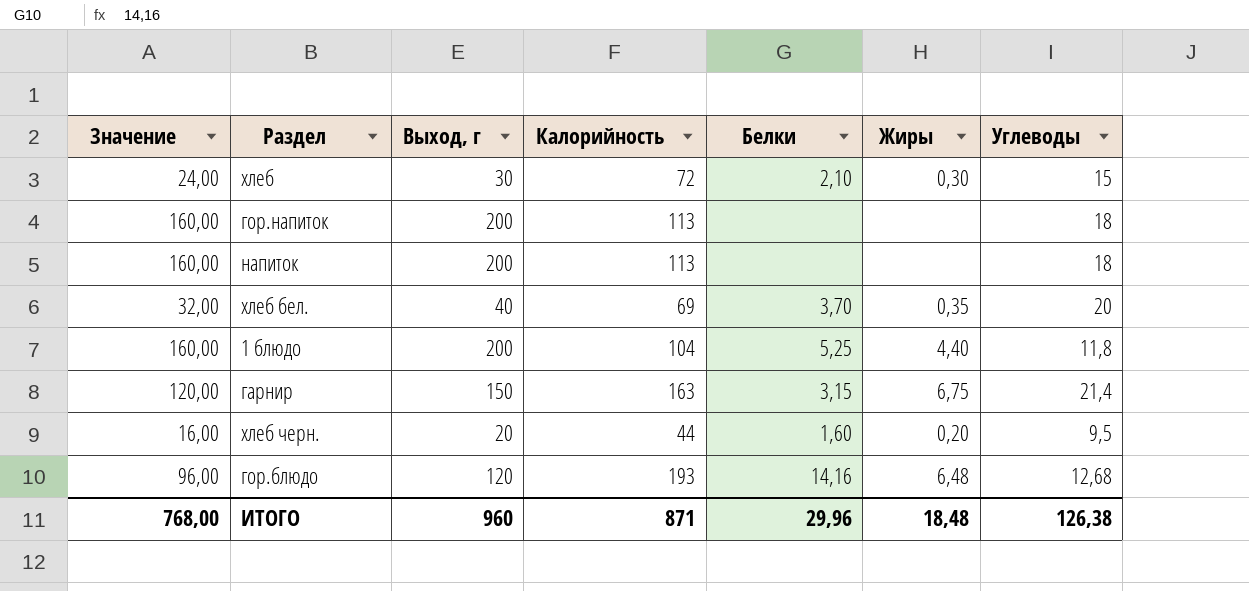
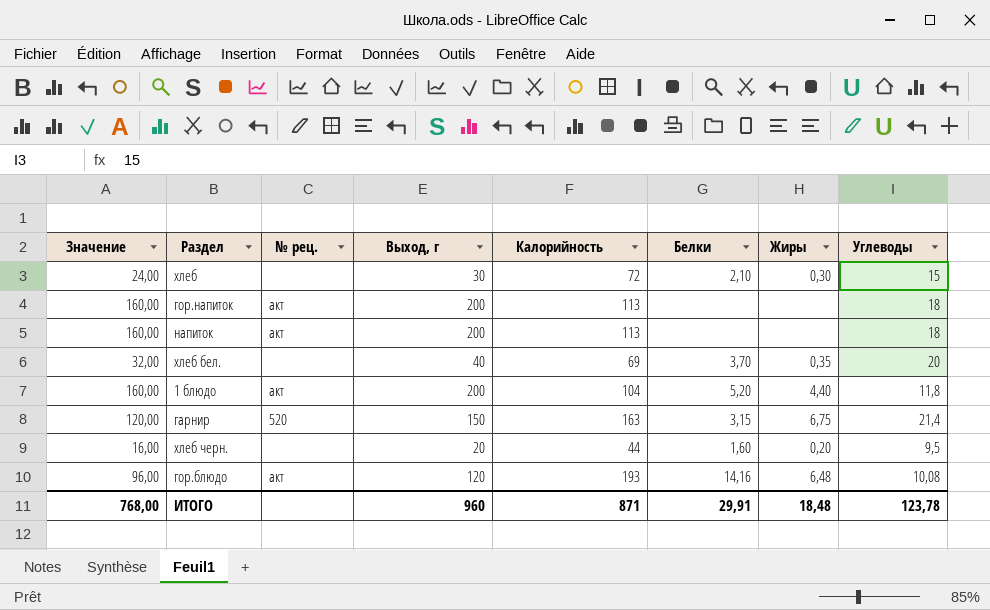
column № рец. | position: none -> 3
1 блюдо | Белки: 5,25 -> 5,20
гор.блюдо | Углеводы: 12,68 -> 10,08
ИТОГО | Белки: 29,96 -> 29,91
ИТОГО | Углеводы: 126,38 -> 123,78

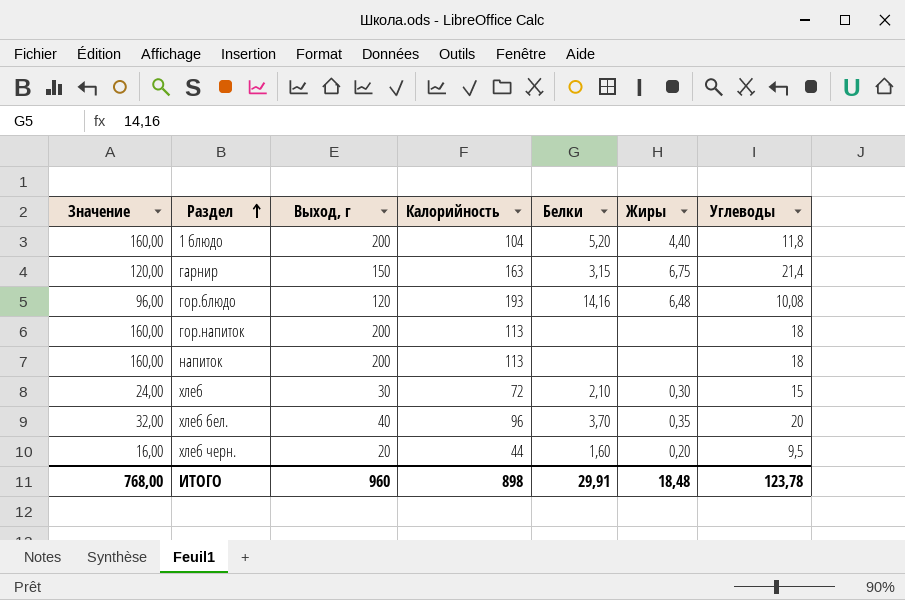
row order: none -> Раздел ascending
column № рец. | position: 3 -> none
хлеб бел. | Калорийность: 69 -> 96
ИТОГО | Калорийность: 871 -> 898

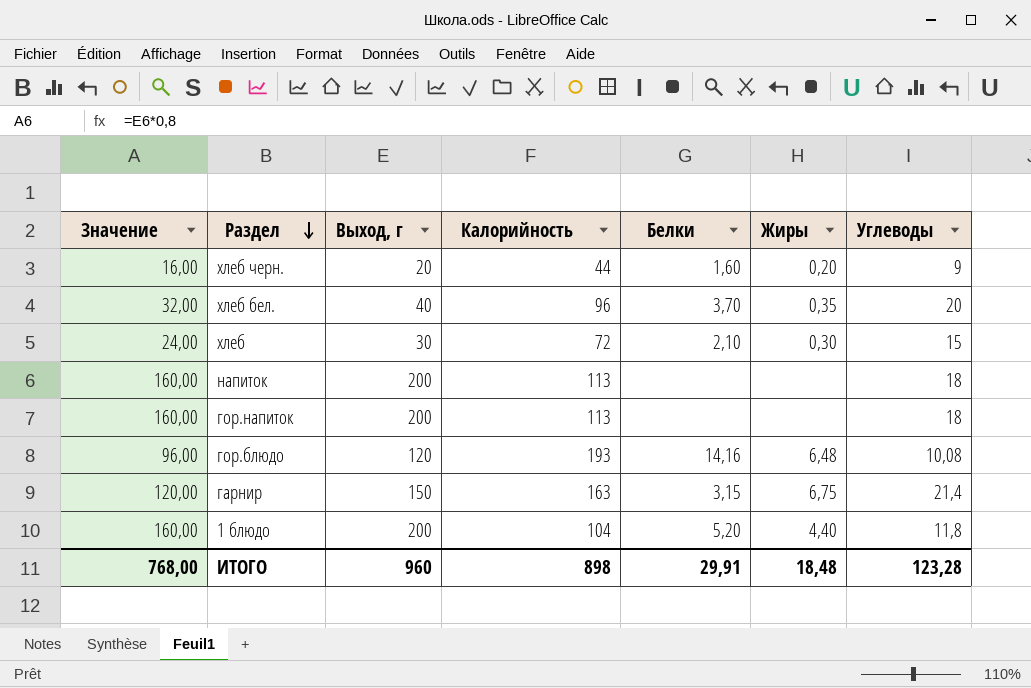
row order: Раздел ascending -> Раздел descending
хлеб черн. | Углеводы: 9,5 -> 9
ИТОГО | Углеводы: 123,78 -> 123,28

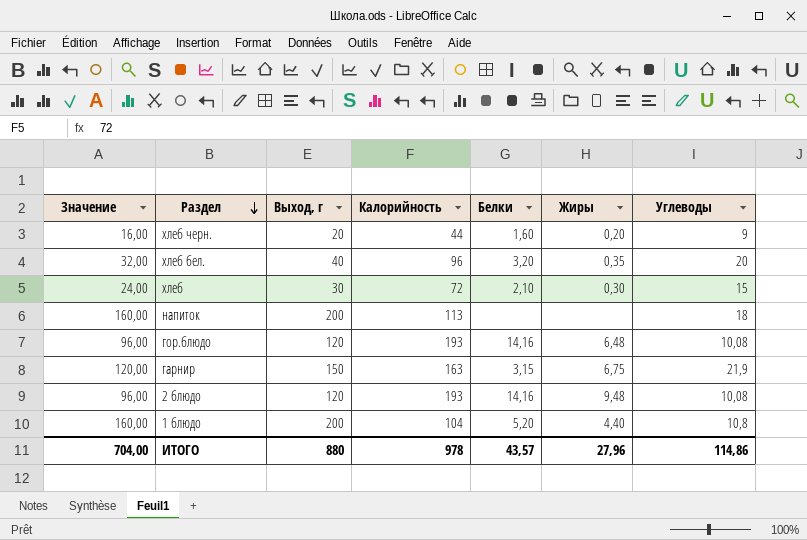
row гор.напиток: 160,00 | 200 | 113 | none | none | 18 -> none
хлеб бел. | Белки: 3,70 -> 3,20
гарнир | Углеводы: 21,4 -> 21,9
row 2 блюдо: none -> 96,00 | 120 | 193 | 14,16 | 9,48 | 10,08
1 блюдо | Углеводы: 11,8 -> 10,8
ИТОГО | Значение: 768,00 -> 704,00
ИТОГО | Выход, г: 960 -> 880
ИТОГО | Калорийность: 898 -> 978
ИТОГО | Белки: 29,91 -> 43,57
ИТОГО | Жиры: 18,48 -> 27,96
ИТОГО | Углеводы: 123,28 -> 114,86

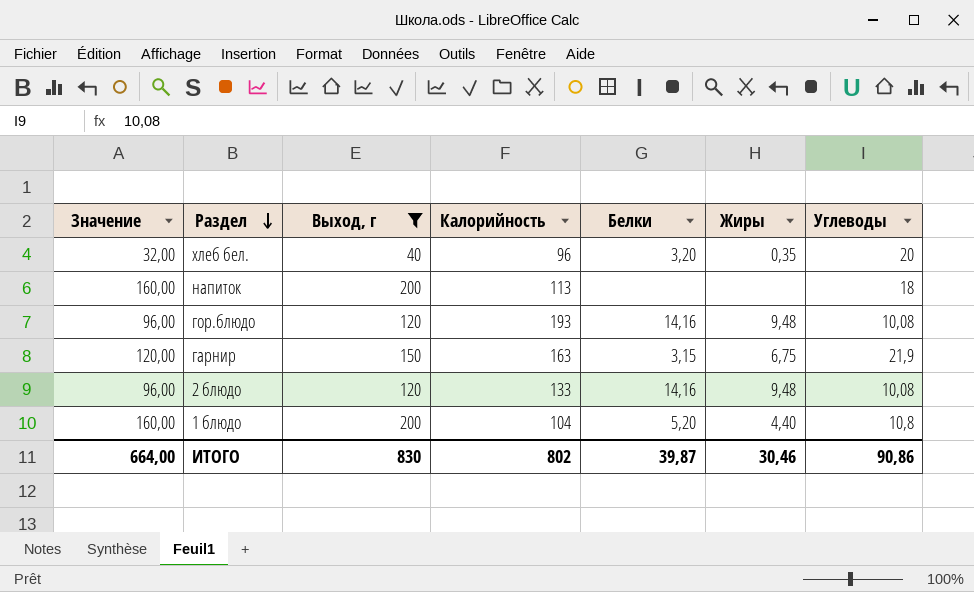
filter: none -> Выход, г >= 40
гор.блюдо | Жиры: 6,48 -> 9,48
2 блюдо | Калорийность: 193 -> 133
ИТОГО | Значение: 704,00 -> 664,00
ИТОГО | Выход, г: 880 -> 830
ИТОГО | Калорийность: 978 -> 802
ИТОГО | Белки: 43,57 -> 39,87
ИТОГО | Жиры: 27,96 -> 30,46
ИТОГО | Углеводы: 114,86 -> 90,86

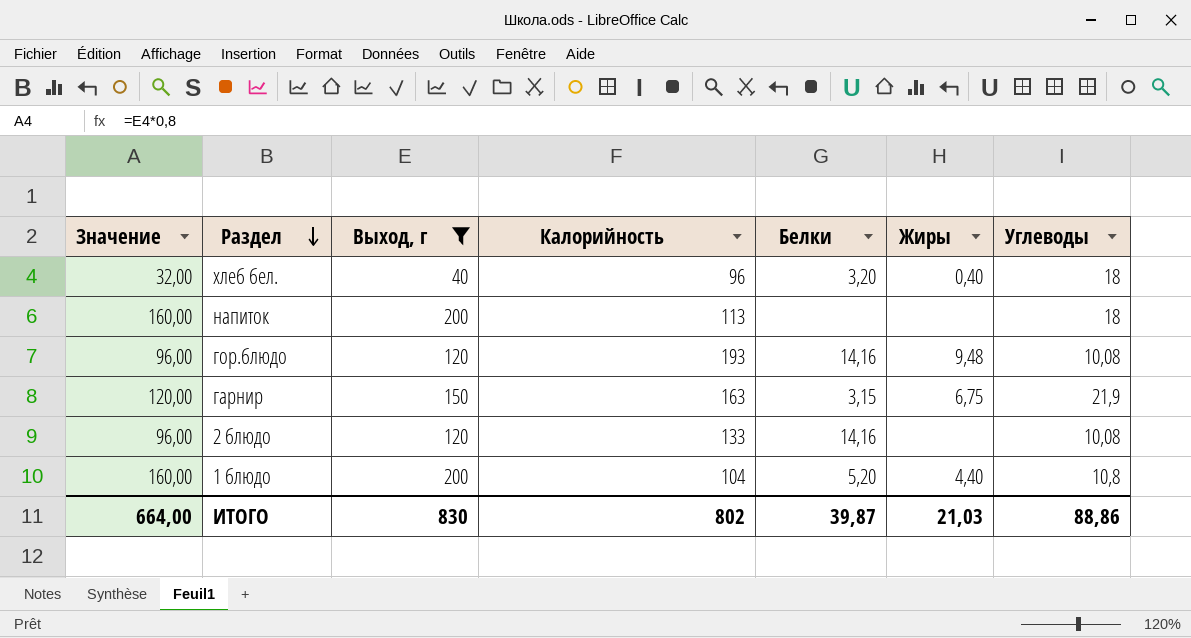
хлеб бел. | Жиры: 0,35 -> 0,40
хлеб бел. | Углеводы: 20 -> 18
2 блюдо | Жиры: 9,48 -> none
ИТОГО | Жиры: 30,46 -> 21,03
ИТОГО | Углеводы: 90,86 -> 88,86

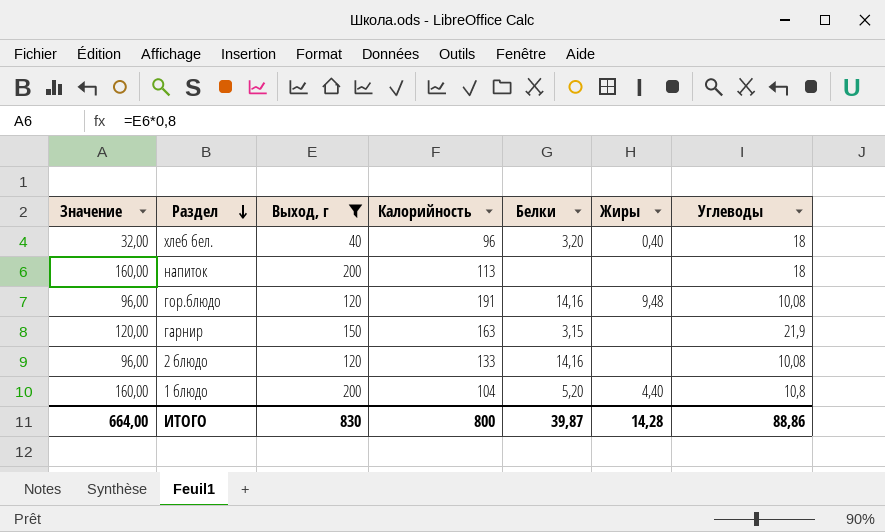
гор.блюдо | Калорийность: 193 -> 191
гарнир | Жиры: 6,75 -> none
ИТОГО | Калорийность: 802 -> 800
ИТОГО | Жиры: 21,03 -> 14,28

